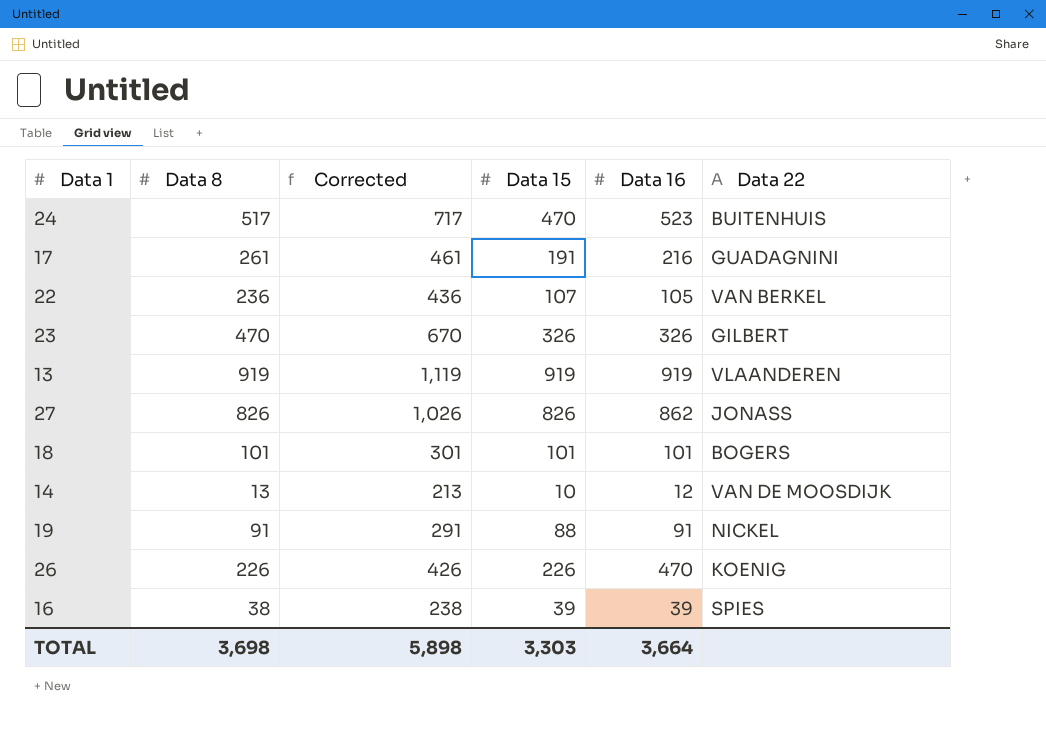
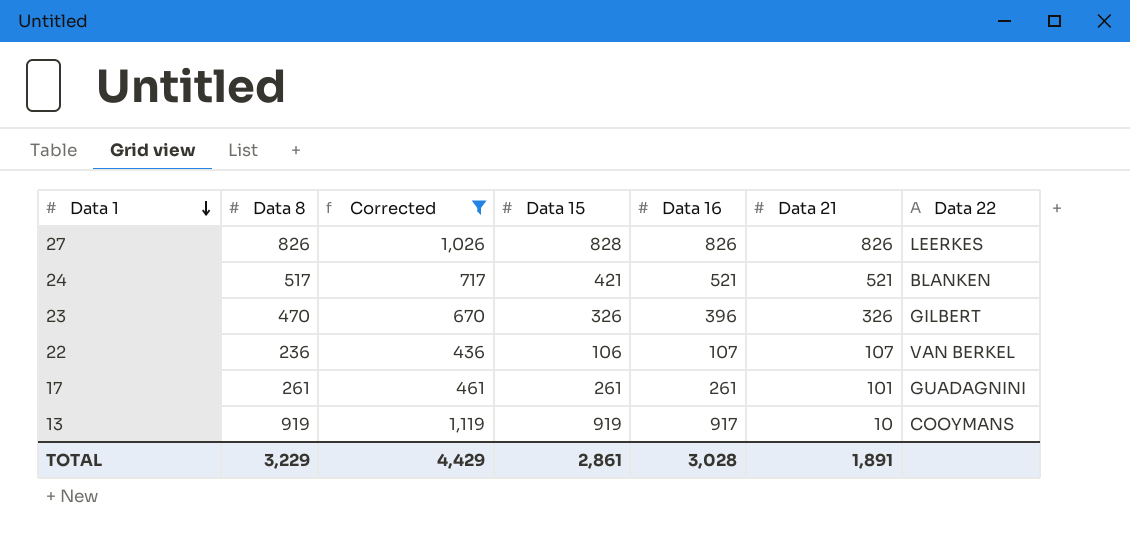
filter: none -> Corrected >= 436
row order: none -> Data 1 descending
column Data 21 | position: none -> 6
27 | Data 15: 826 -> 828
27 | Data 16: 862 -> 826
27 | Data 22: JONASS -> LEERKES
24 | Data 15: 470 -> 421
24 | Data 16: 523 -> 521
24 | Data 22: BUITENHUIS -> BLANKEN
23 | Data 16: 326 -> 396
22 | Data 15: 107 -> 106
22 | Data 16: 105 -> 107
17 | Data 15: 191 -> 261
17 | Data 16: 216 -> 261
13 | Data 16: 919 -> 917
13 | Data 22: VLAANDEREN -> COOYMANS
TOTAL | Data 8: 3,698 -> 3,229
TOTAL | Corrected: 5,898 -> 4,429
TOTAL | Data 15: 3,303 -> 2,861
TOTAL | Data 16: 3,664 -> 3,028

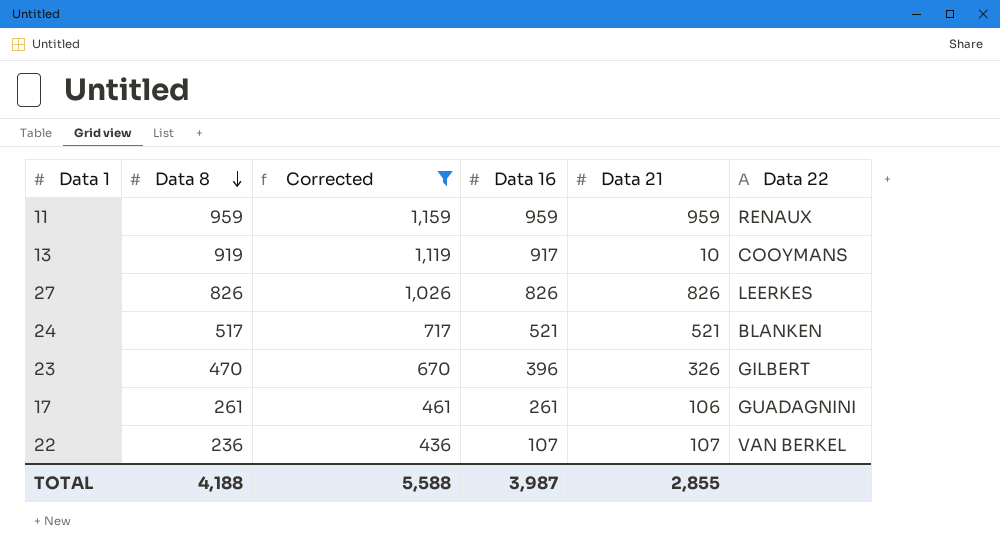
row order: Data 1 descending -> Data 8 descending
column Data 15 | position: 4 -> none
row 11: none -> 959 | 1,159 | 959 | 959 | RENAUX
17 | Data 21: 101 -> 106
TOTAL | Data 8: 3,229 -> 4,188
TOTAL | Corrected: 4,429 -> 5,588
TOTAL | Data 16: 3,028 -> 3,987
TOTAL | Data 21: 1,891 -> 2,855

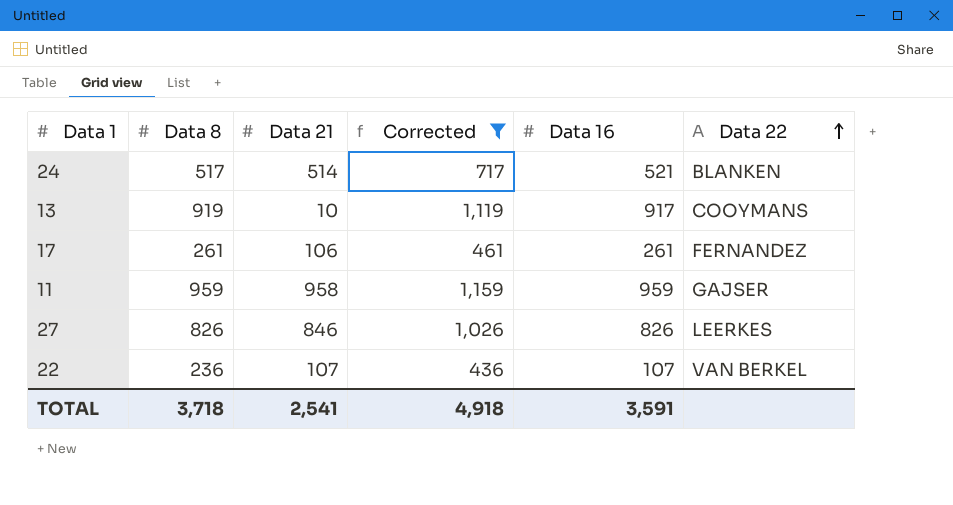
row order: Data 8 descending -> Data 22 ascending
column Data 21 | position: 5 -> 3
row 23: 470 | 670 | 396 | 326 | GILBERT -> none
24 | Data 21: 521 -> 514
17 | Data 22: GUADAGNINI -> FERNANDEZ
11 | Data 21: 959 -> 958
11 | Data 22: RENAUX -> GAJSER
27 | Data 21: 826 -> 846
TOTAL | Data 8: 4,188 -> 3,718
TOTAL | Data 21: 2,855 -> 2,541
TOTAL | Corrected: 5,588 -> 4,918
TOTAL | Data 16: 3,987 -> 3,591

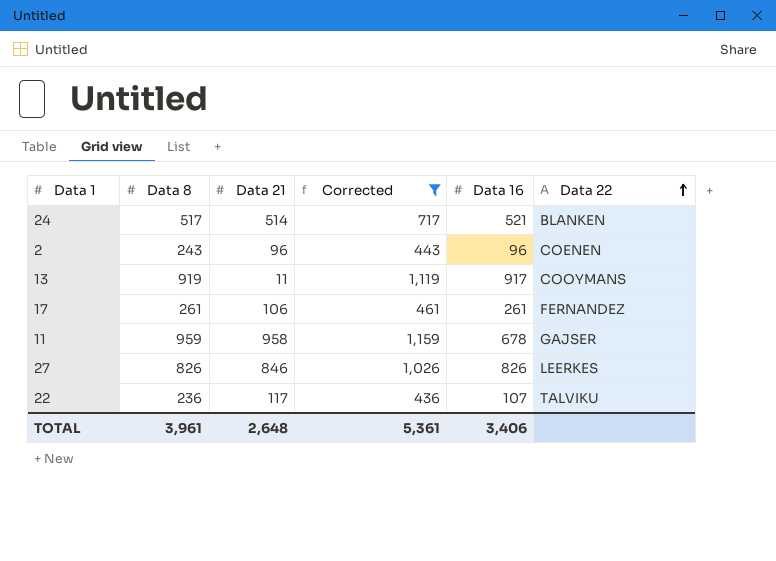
row 2: none -> 243 | 96 | 443 | 96 | COENEN
13 | Data 21: 10 -> 11
11 | Data 16: 959 -> 678
22 | Data 21: 107 -> 117
22 | Data 22: VAN BERKEL -> TALVIKU
TOTAL | Data 8: 3,718 -> 3,961
TOTAL | Data 21: 2,541 -> 2,648
TOTAL | Corrected: 4,918 -> 5,361
TOTAL | Data 16: 3,591 -> 3,406

